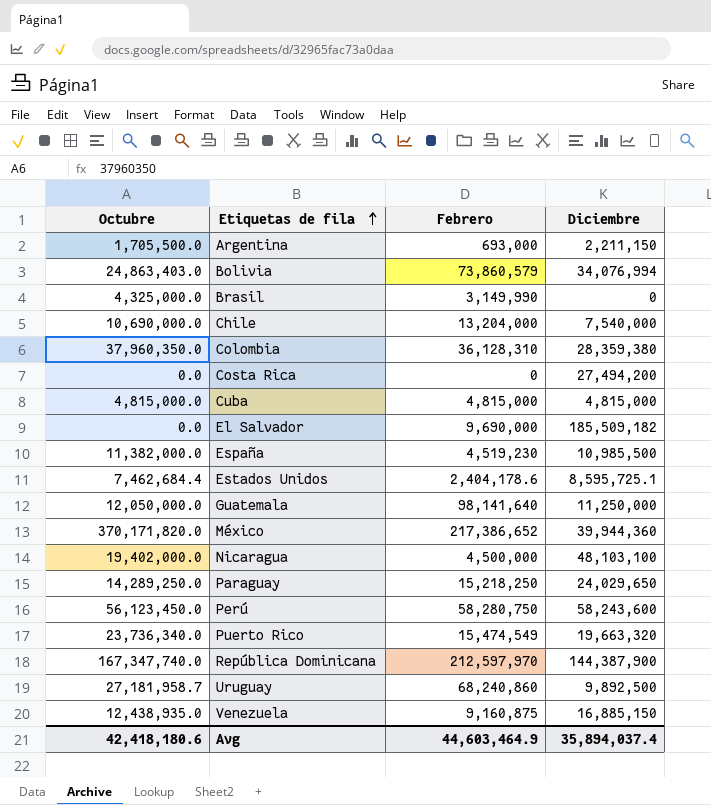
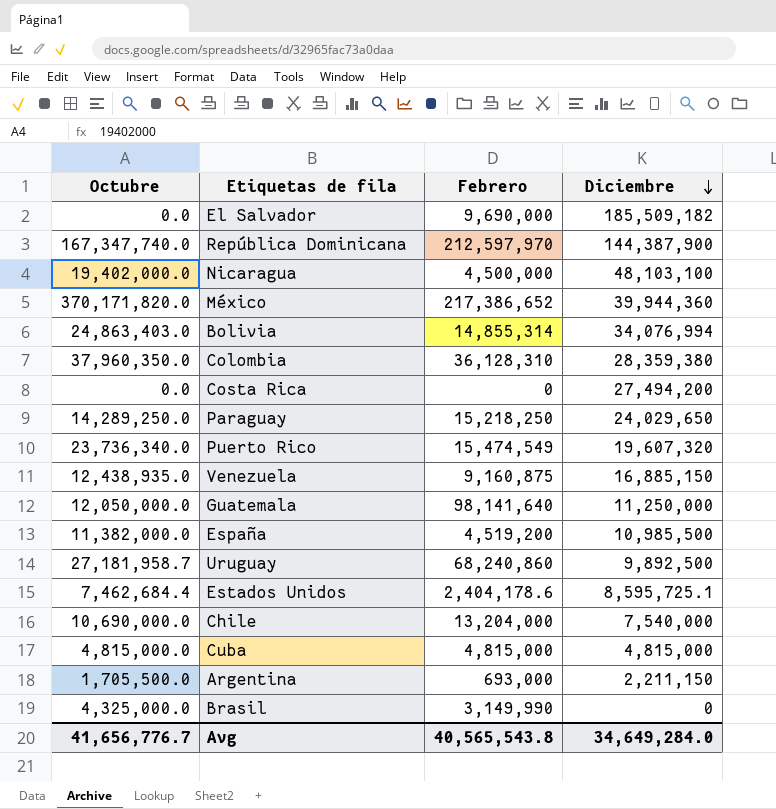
row order: Etiquetas de fila ascending -> Diciembre descending
row Perú: 56,123,450.0 | 58,280,750 | 58,243,600 -> none
Bolivia | Febrero: 73,860,579 -> 14,855,314
Puerto Rico | Diciembre: 19,663,320 -> 19,607,320
España | Febrero: 4,519,230 -> 4,519,200
Avg | Octubre: 42,418,180.6 -> 41,656,776.7
Avg | Febrero: 44,603,464.9 -> 40,565,543.8
Avg | Diciembre: 35,894,037.4 -> 34,649,284.0

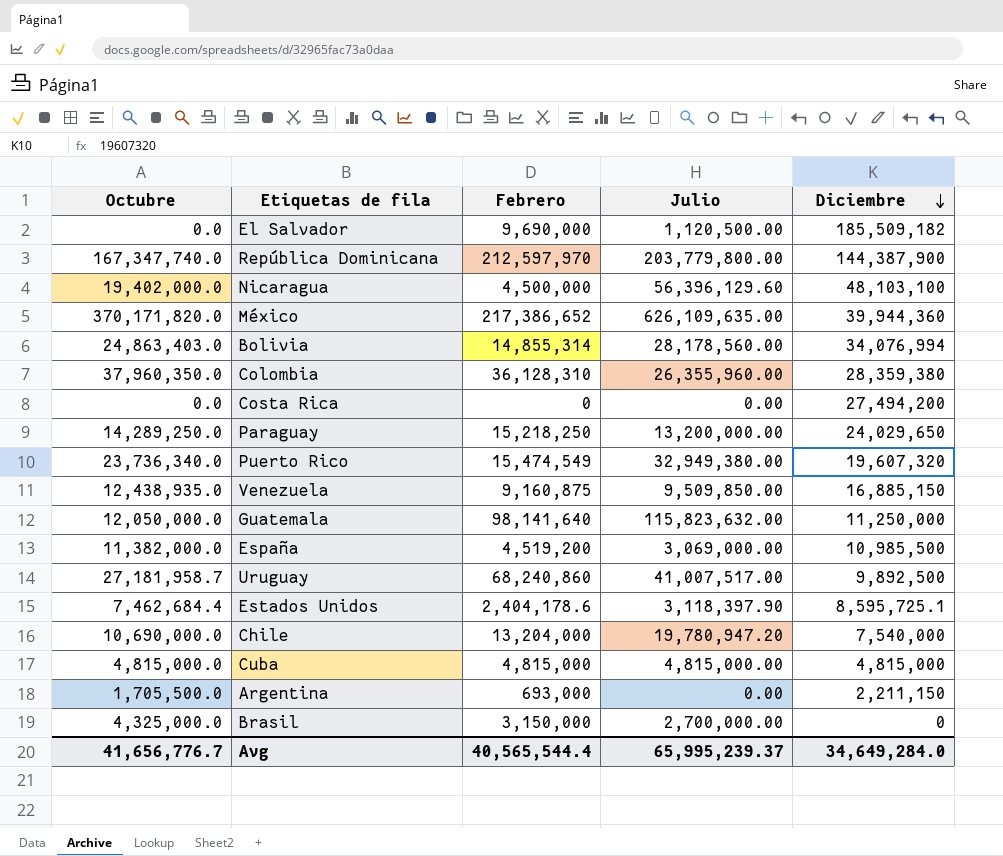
column Julio | position: none -> 4
Brasil | Febrero: 3,149,990 -> 3,150,000
Avg | Febrero: 40,565,543.8 -> 40,565,544.4

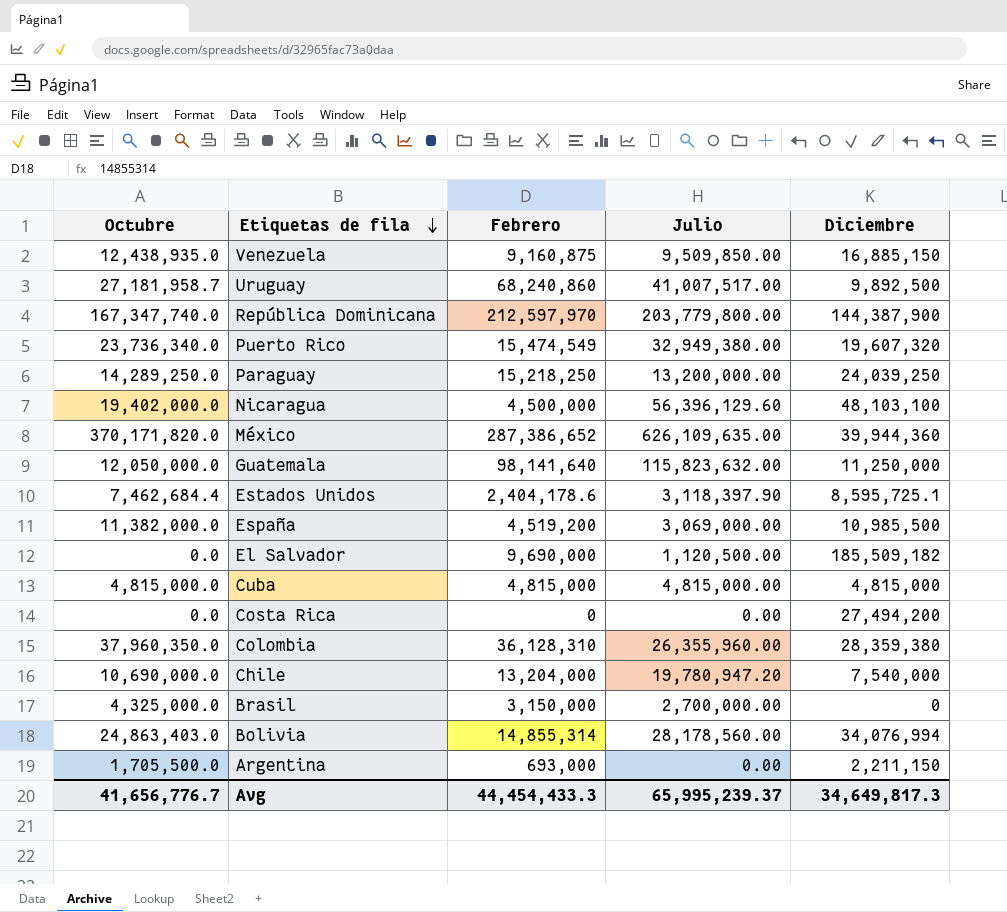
row order: Diciembre descending -> Etiquetas de fila descending
Paraguay | Diciembre: 24,029,650 -> 24,039,250
México | Febrero: 217,386,652 -> 287,386,652
Avg | Febrero: 40,565,544.4 -> 44,454,433.3
Avg | Diciembre: 34,649,284.0 -> 34,649,817.3

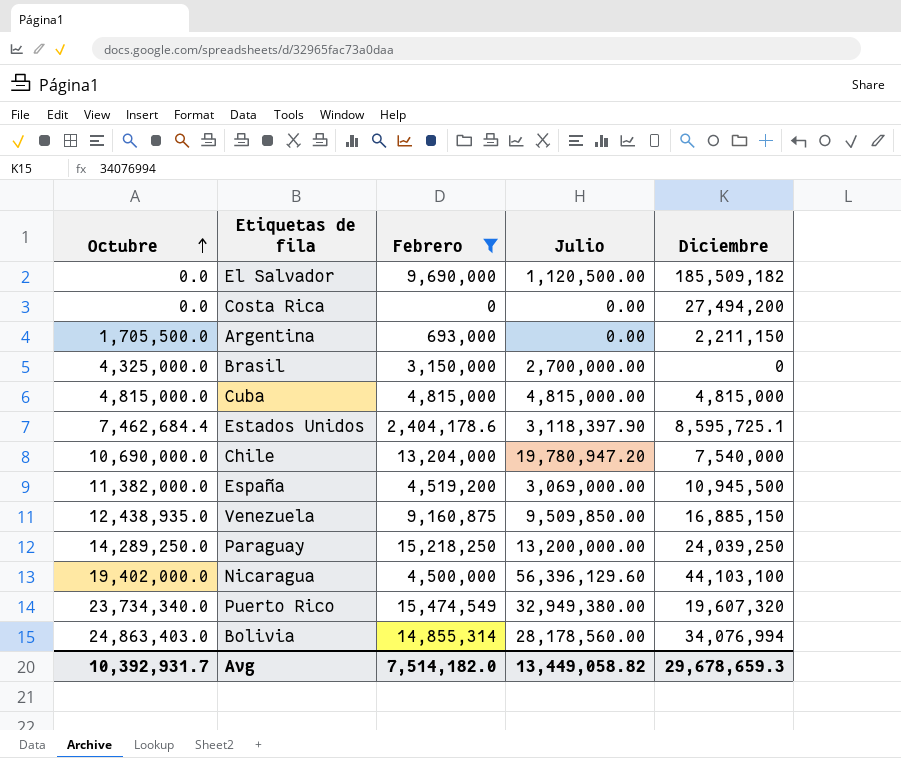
filter: none -> Febrero <= 15,474,549
row order: Etiquetas de fila descending -> Octubre ascending
España | Diciembre: 10,985,500 -> 10,945,500
Nicaragua | Diciembre: 48,103,100 -> 44,103,100
Puerto Rico | Octubre: 23,736,340.0 -> 23,734,340.0
Avg | Octubre: 41,656,776.7 -> 10,392,931.7
Avg | Febrero: 44,454,433.3 -> 7,514,182.0
Avg | Julio: 65,995,239.37 -> 13,449,058.82
Avg | Diciembre: 34,649,817.3 -> 29,678,659.3

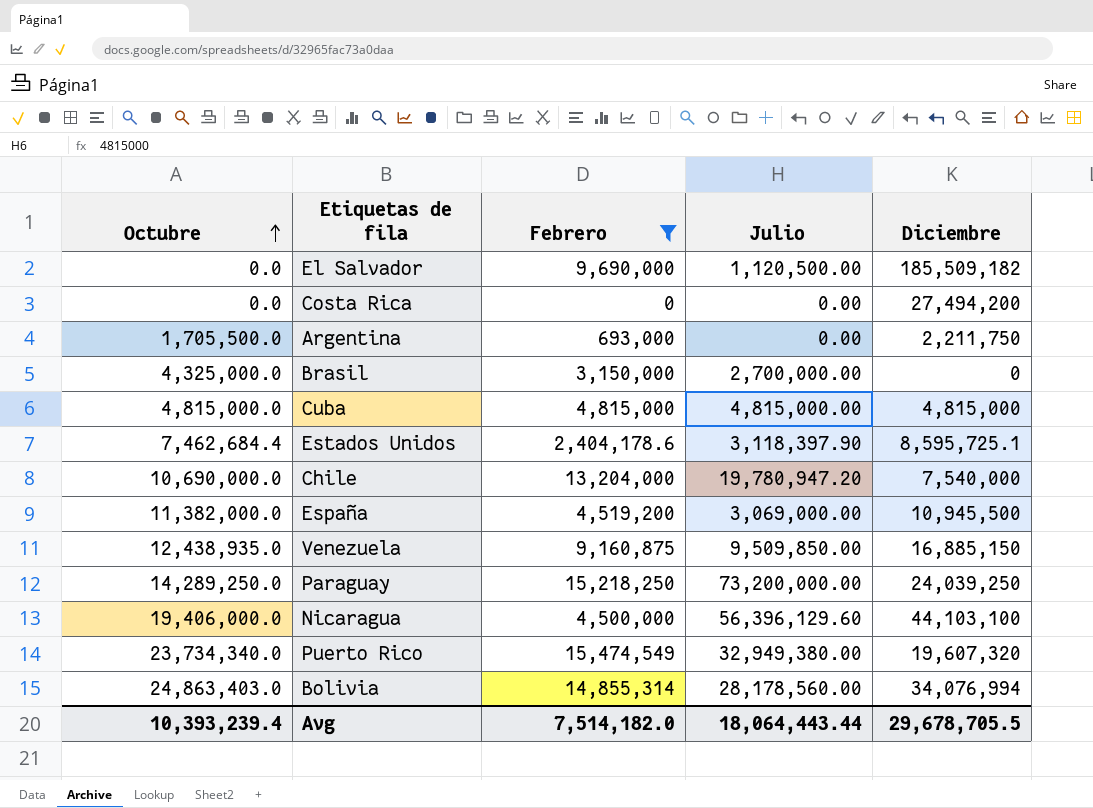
Argentina | Diciembre: 2,211,150 -> 2,211,750
Paraguay | Julio: 13,200,000.00 -> 73,200,000.00
Nicaragua | Octubre: 19,402,000.0 -> 19,406,000.0
Avg | Octubre: 10,392,931.7 -> 10,393,239.4
Avg | Julio: 13,449,058.82 -> 18,064,443.44
Avg | Diciembre: 29,678,659.3 -> 29,678,705.5

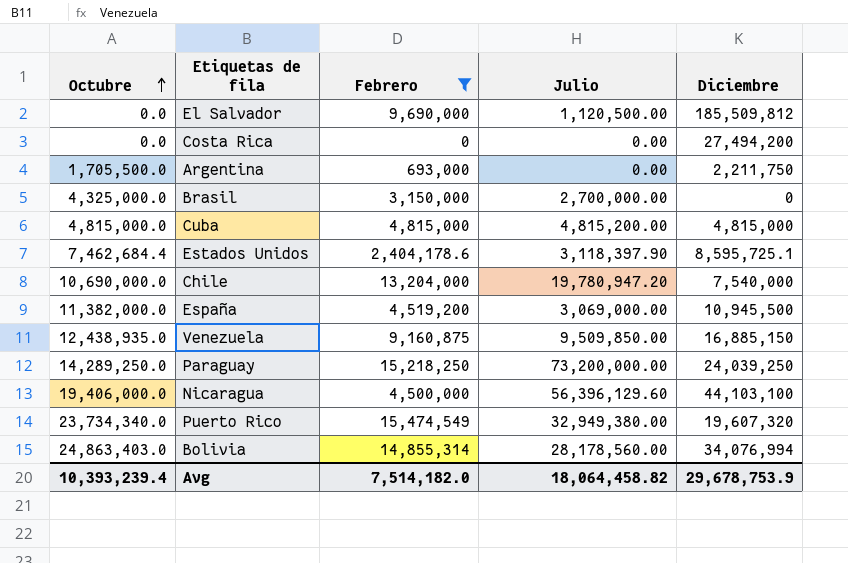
El Salvador | Diciembre: 185,509,182 -> 185,509,812
Cuba | Julio: 4,815,000.00 -> 4,815,200.00
Avg | Julio: 18,064,443.44 -> 18,064,458.82
Avg | Diciembre: 29,678,705.5 -> 29,678,753.9

